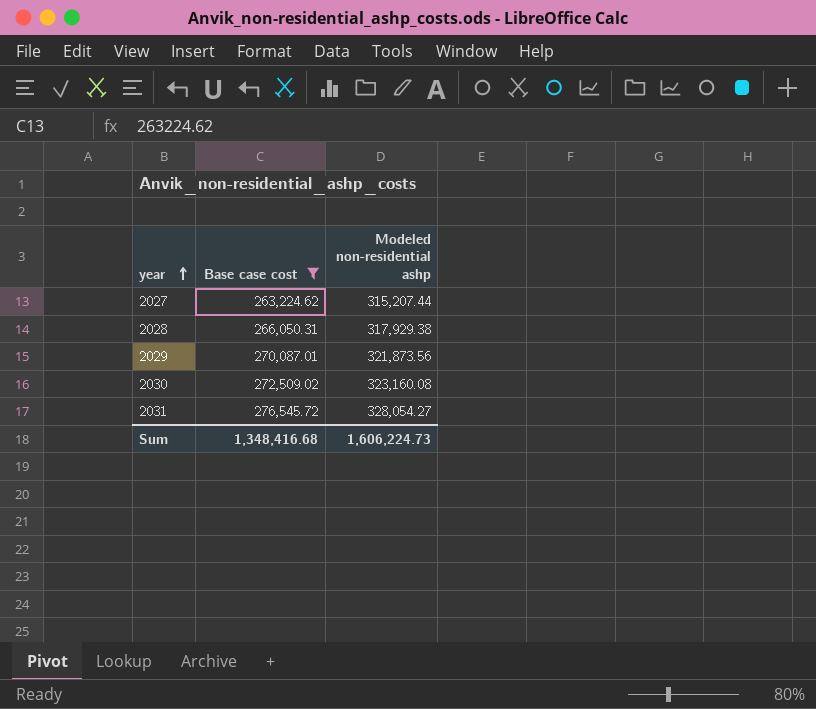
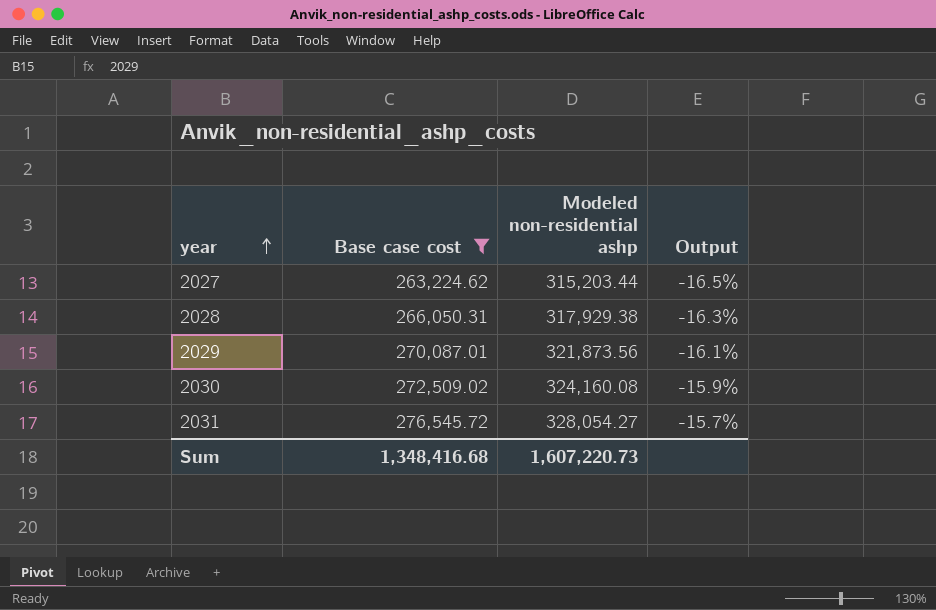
column Output | formula: none -> ([Base case cost] - [Modeled non-residential ashp]) / [Modeled non-residential ashp]
2027 | Modeled non-residential ashp: 315,207.44 -> 315,203.44
2030 | Modeled non-residential ashp: 323,160.08 -> 324,160.08
Sum | Modeled non-residential ashp: 1,606,224.73 -> 1,607,220.73

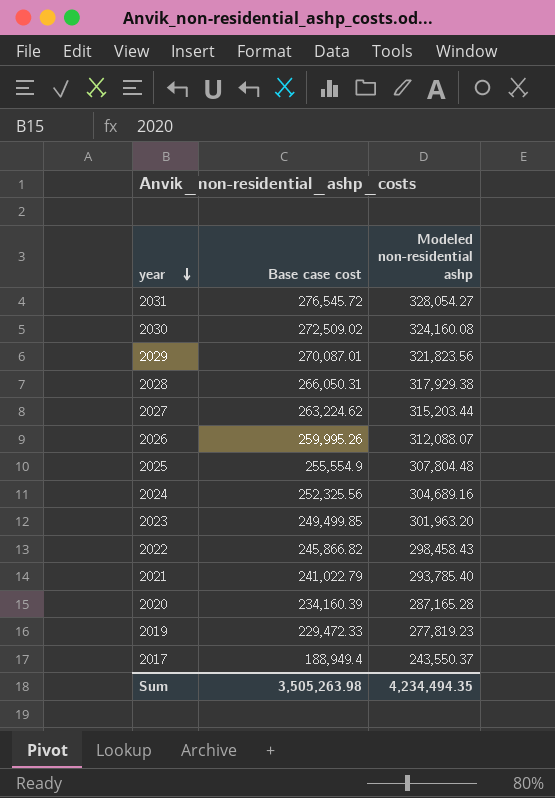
filter: Base case cost >= 263,224.62 -> none
row order: year ascending -> year descending
column Output | formula: ([Base case cost] - [Modeled non-residential ashp]) / [Modeled non-residential ashp] -> none
2029 | Modeled non-residential ashp: 321,873.56 -> 321,823.56
Sum | Base case cost: 1,348,416.68 -> 3,505,263.98
Sum | Modeled non-residential ashp: 1,607,220.73 -> 4,234,494.35

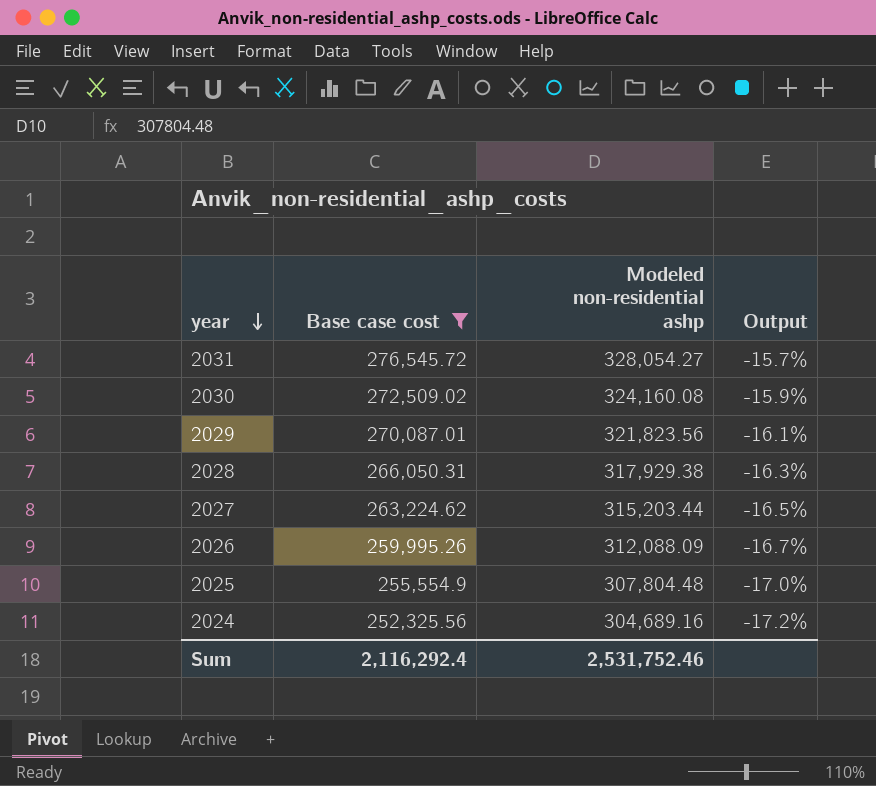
filter: none -> Base case cost >= 252,325.56
column Output | formula: none -> ([Base case cost] - [Modeled non-residential ashp]) / [Modeled non-residential ashp]
2026 | Modeled non-residential ashp: 312,088.07 -> 312,088.09
Sum | Base case cost: 3,505,263.98 -> 2,116,292.4
Sum | Modeled non-residential ashp: 4,234,494.35 -> 2,531,752.46

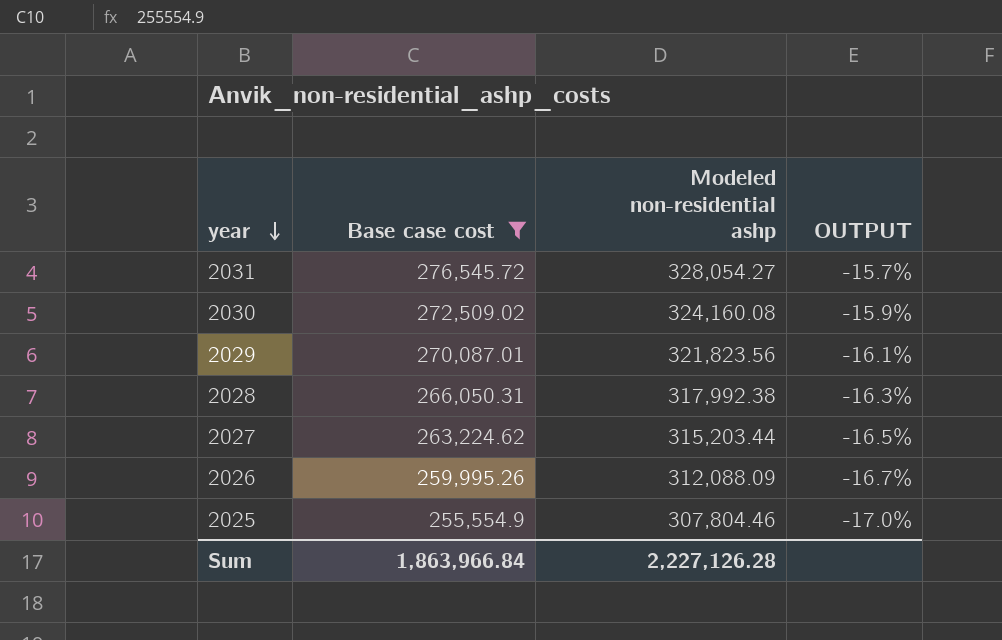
column name: Output -> OUTPUT
row 2024: 252,325.56 | 304,689.16 | -17.2% -> none
2028 | Modeled non-residential ashp: 317,929.38 -> 317,992.38
2025 | Modeled non-residential ashp: 307,804.48 -> 307,804.46
Sum | Base case cost: 2,116,292.4 -> 1,863,966.84
Sum | Modeled non-residential ashp: 2,531,752.46 -> 2,227,126.28

